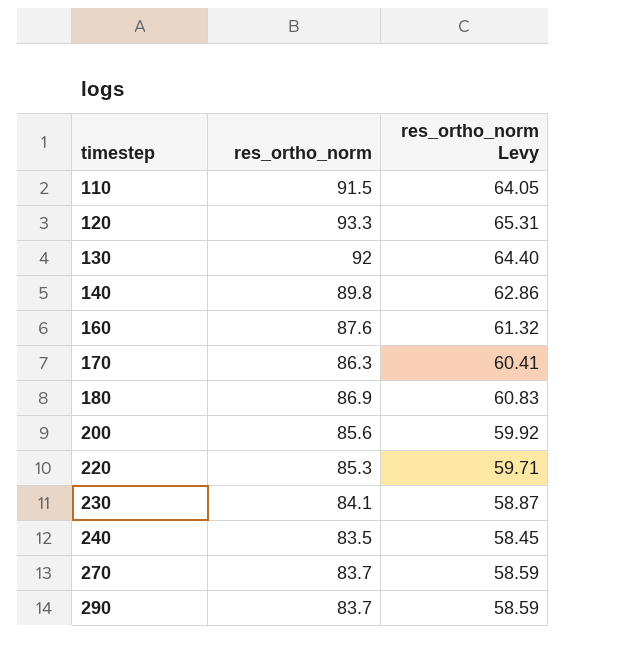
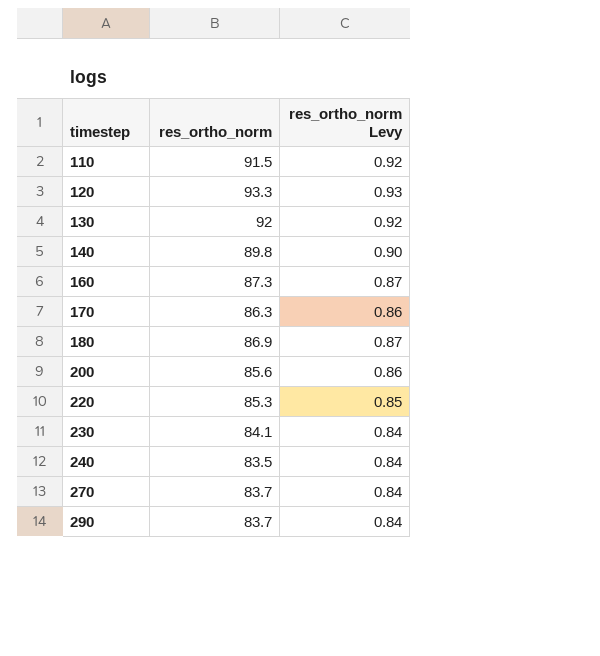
column res_ortho_norm Levy | formula: [res_ortho_norm] * 0.7 -> [res_ortho_norm] * 0.01
160 | res_ortho_norm: 87.6 -> 87.3

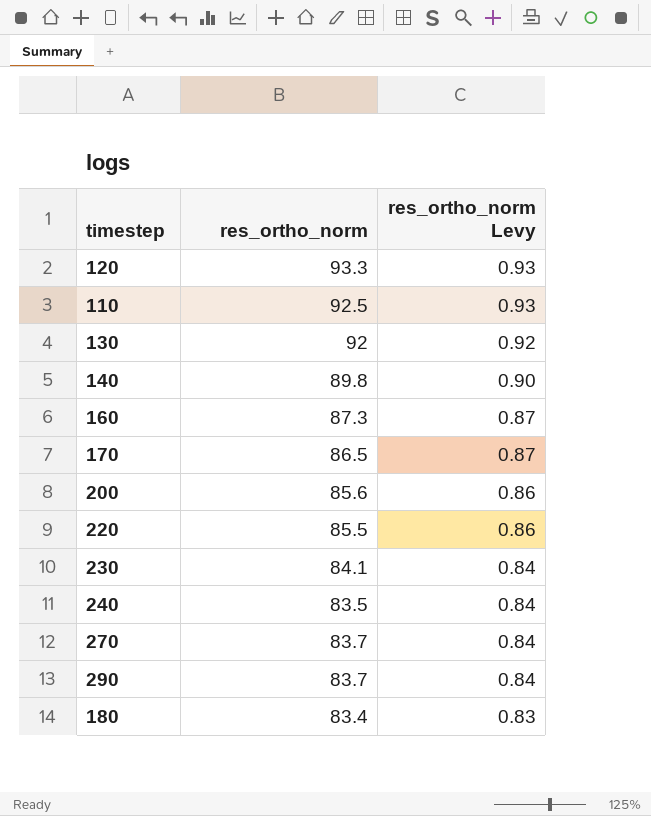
row order: timestep ascending -> res_ortho_norm Levy descending
110 | res_ortho_norm: 91.5 -> 92.5
110 | res_ortho_norm Levy: 0.92 -> 0.93
170 | res_ortho_norm: 86.3 -> 86.5
170 | res_ortho_norm Levy: 0.86 -> 0.87
220 | res_ortho_norm: 85.3 -> 85.5
220 | res_ortho_norm Levy: 0.85 -> 0.86
180 | res_ortho_norm: 86.9 -> 83.4
180 | res_ortho_norm Levy: 0.87 -> 0.83

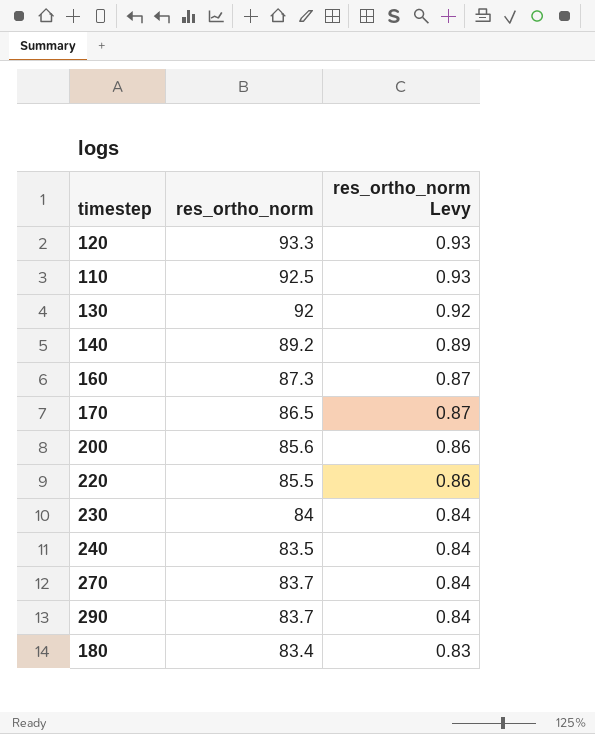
140 | res_ortho_norm: 89.8 -> 89.2
140 | res_ortho_norm Levy: 0.90 -> 0.89
230 | res_ortho_norm: 84.1 -> 84

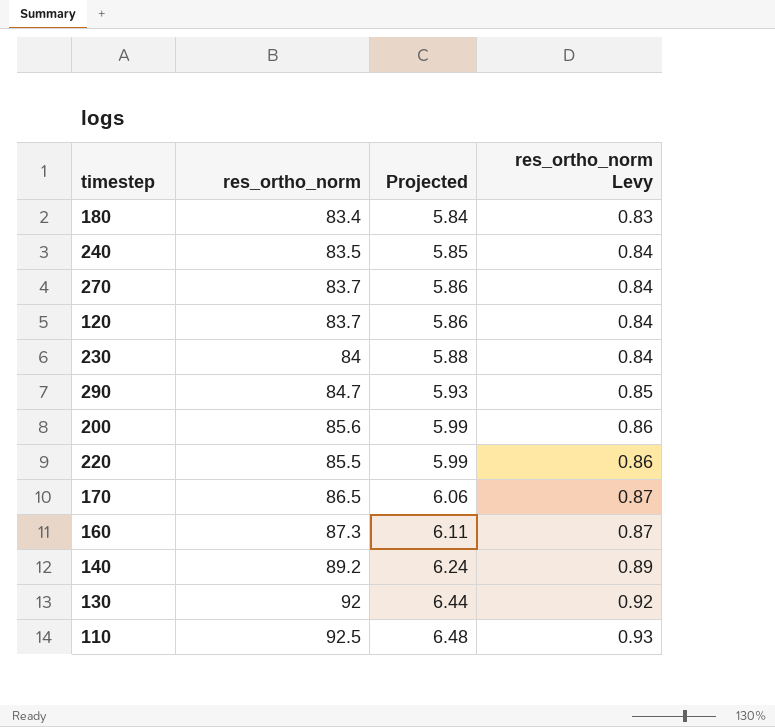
row order: res_ortho_norm Levy descending -> Projected ascending
column Projected | formula: none -> [res_ortho_norm] * 0.07
120 | res_ortho_norm: 93.3 -> 83.7
120 | res_ortho_norm Levy: 0.93 -> 0.84
290 | res_ortho_norm: 83.7 -> 84.7
290 | res_ortho_norm Levy: 0.84 -> 0.85

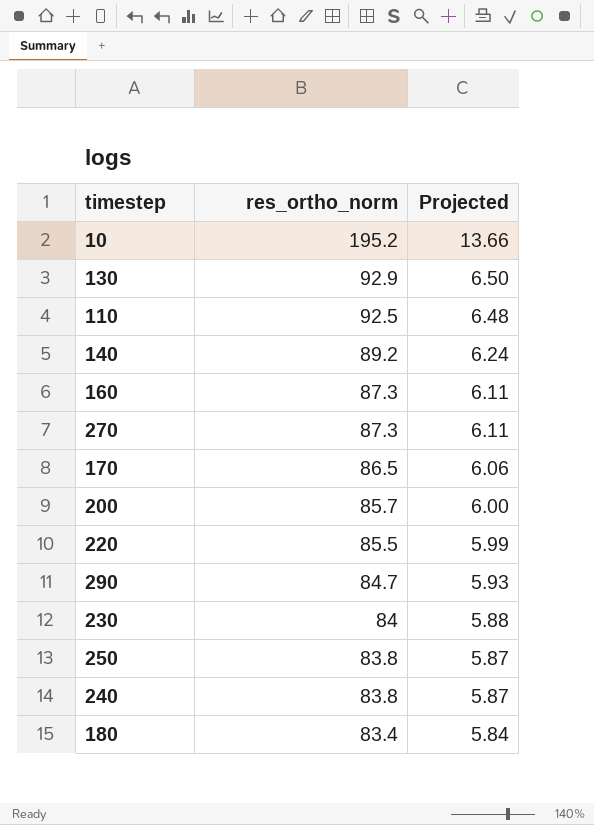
row order: Projected ascending -> res_ortho_norm descending
column res_ortho_norm Levy | formula: [res_ortho_norm] * 0.01 -> none
row 120: 83.7 | 5.86 | 0.84 -> none
row 10: none -> 195.2 | 13.66
130 | res_ortho_norm: 92 -> 92.9
130 | Projected: 6.44 -> 6.50
270 | res_ortho_norm: 83.7 -> 87.3
270 | Projected: 5.86 -> 6.11
200 | res_ortho_norm: 85.6 -> 85.7
200 | Projected: 5.99 -> 6.00
row 250: none -> 83.8 | 5.87
240 | res_ortho_norm: 83.5 -> 83.8
240 | Projected: 5.85 -> 5.87

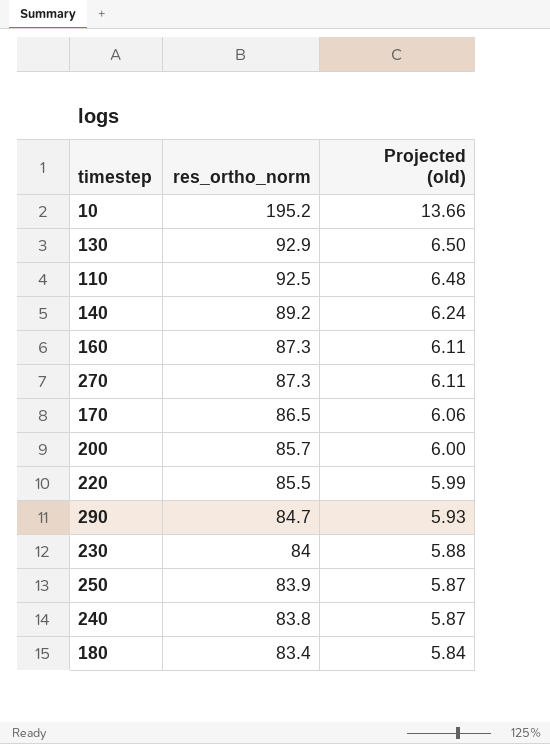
column name: Projected -> Projected (old)
250 | res_ortho_norm: 83.8 -> 83.9

